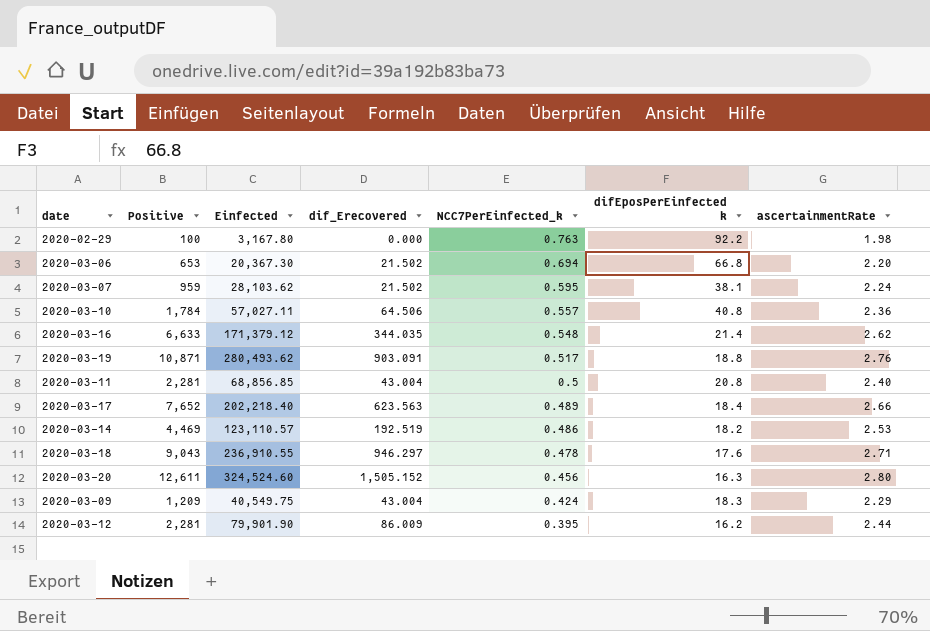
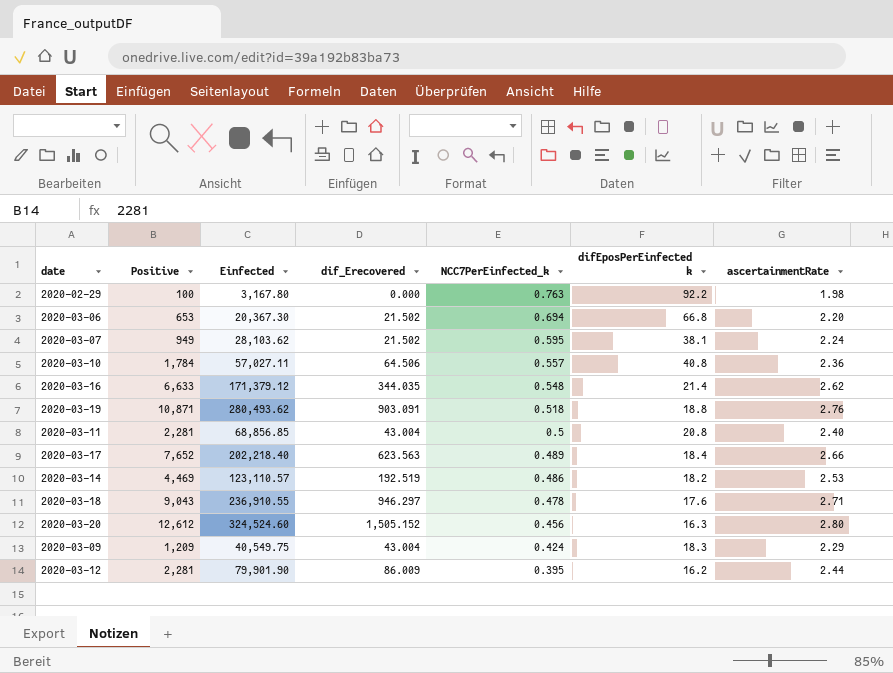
2020-03-07 | Positive: 959 -> 949
2020-03-19 | NCC7PerEinfected_k: 0.517 -> 0.518
2020-03-20 | Positive: 12,611 -> 12,612

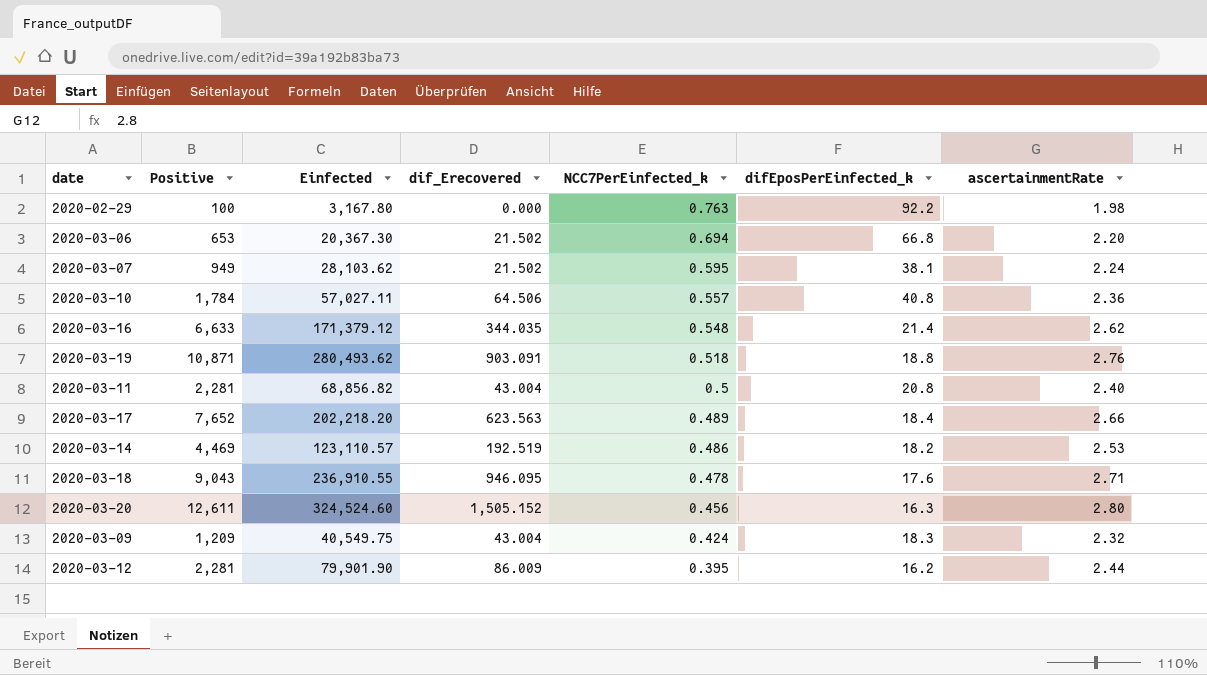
column name: difEposPerEinfected k -> difEposPerEinfected_k
2020-03-11 | Einfected: 68,856.85 -> 68,856.82
2020-03-17 | Einfected: 202,218.40 -> 202,218.20
2020-03-18 | dif_Erecovered: 946.297 -> 946.095
2020-03-20 | Positive: 12,612 -> 12,611
2020-03-09 | ascertainmentRate: 2.29 -> 2.32

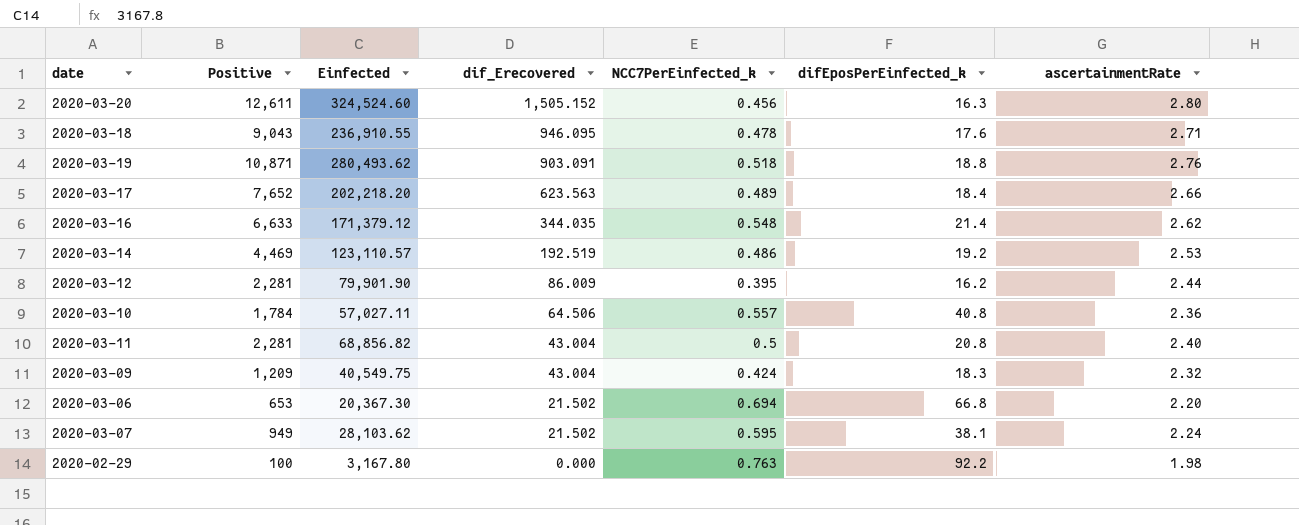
row order: NCC7PerEinfected_k descending -> dif_Erecovered descending
2020-03-14 | difEposPerEinfected_k: 18.2 -> 19.2

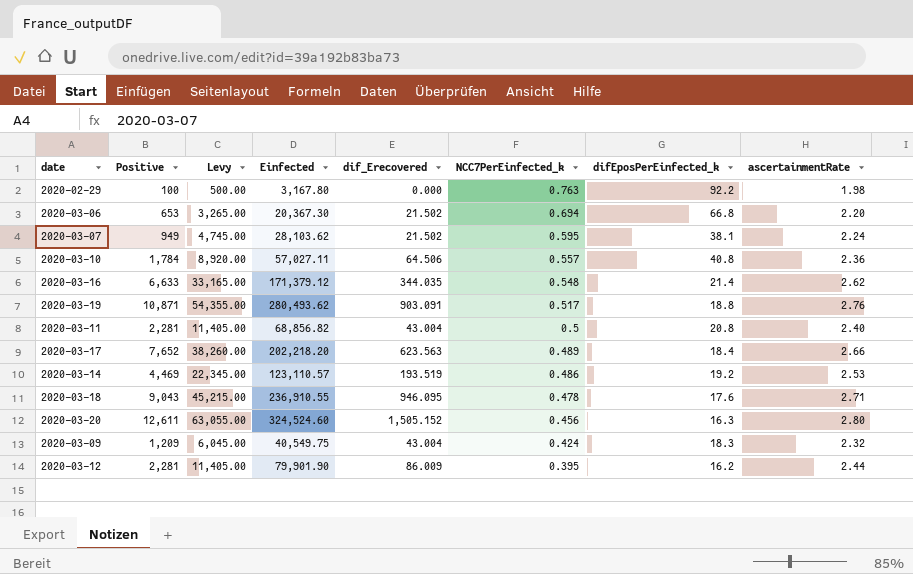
row order: dif_Erecovered descending -> NCC7PerEinfected_k descending
column Levy | formula: none -> [Positive] * 5
2020-03-19 | NCC7PerEinfected_k: 0.518 -> 0.517
2020-03-14 | dif_Erecovered: 192.519 -> 193.519

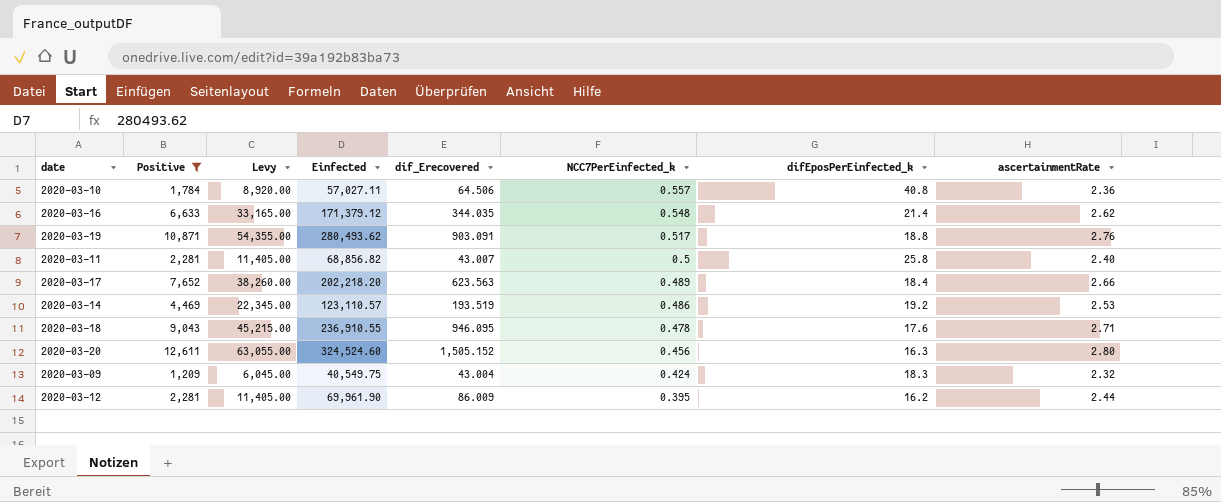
filter: none -> Positive >= 1,209
2020-03-11 | dif_Erecovered: 43.004 -> 43.007
2020-03-11 | difEposPerEinfected_k: 20.8 -> 25.8
2020-03-12 | Einfected: 79,901.90 -> 69,961.90

